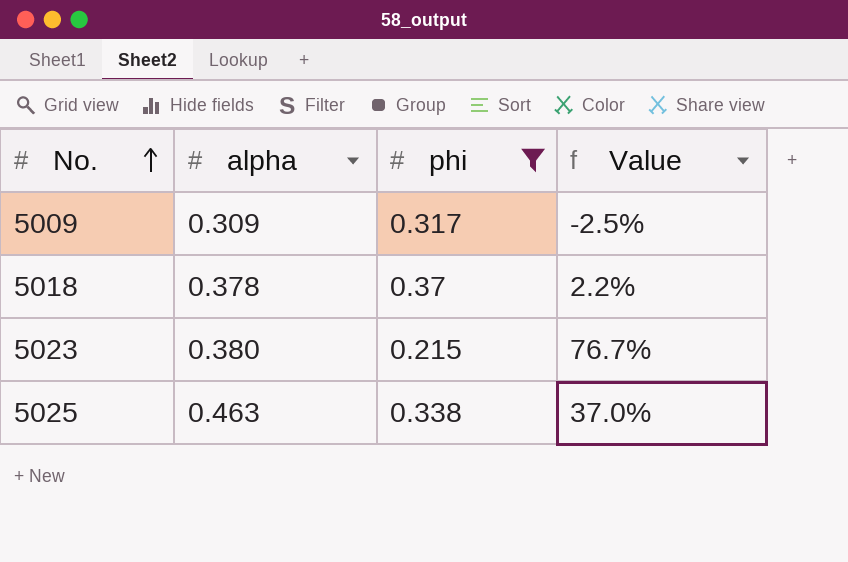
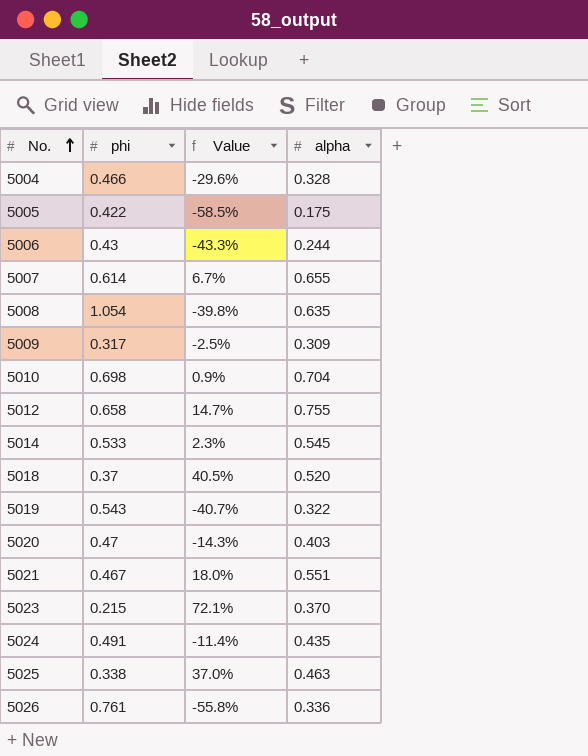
filter: phi <= 0.37 -> none
column alpha | position: 2 -> 4
5018 | Value: 2.2% -> 40.5%
5018 | alpha: 0.378 -> 0.520
5023 | Value: 76.7% -> 72.1%
5023 | alpha: 0.380 -> 0.370

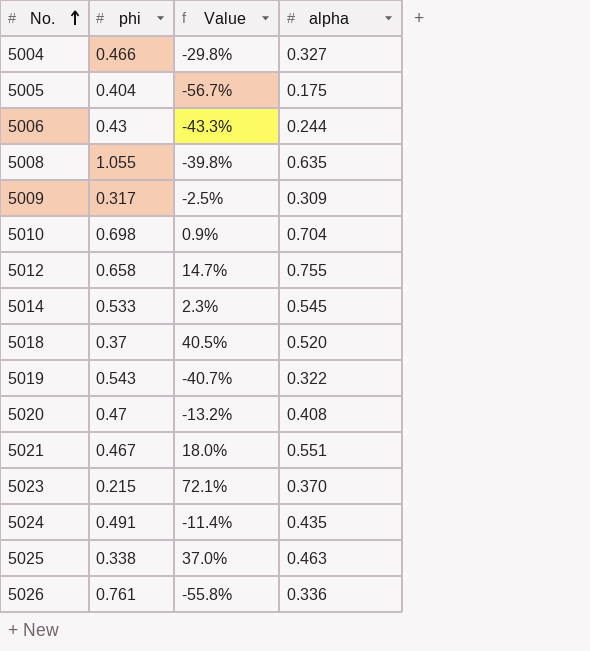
row 5007: 0.614 | 6.7% | 0.655 -> none
5004 | Value: -29.6% -> -29.8%
5004 | alpha: 0.328 -> 0.327
5005 | phi: 0.422 -> 0.404
5005 | Value: -58.5% -> -56.7%
5008 | phi: 1.054 -> 1.055
5020 | Value: -14.3% -> -13.2%
5020 | alpha: 0.403 -> 0.408

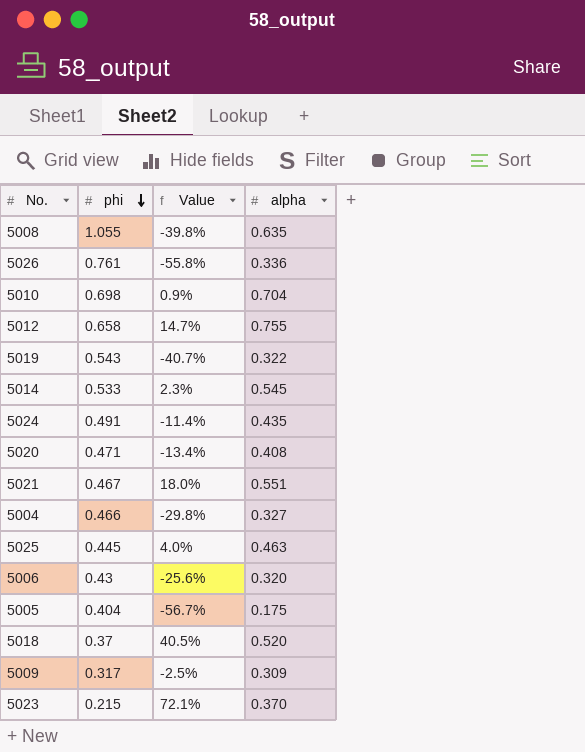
row order: No. ascending -> phi descending
5020 | phi: 0.47 -> 0.471
5020 | Value: -13.2% -> -13.4%
5025 | phi: 0.338 -> 0.445
5025 | Value: 37.0% -> 4.0%
5006 | Value: -43.3% -> -25.6%
5006 | alpha: 0.244 -> 0.320

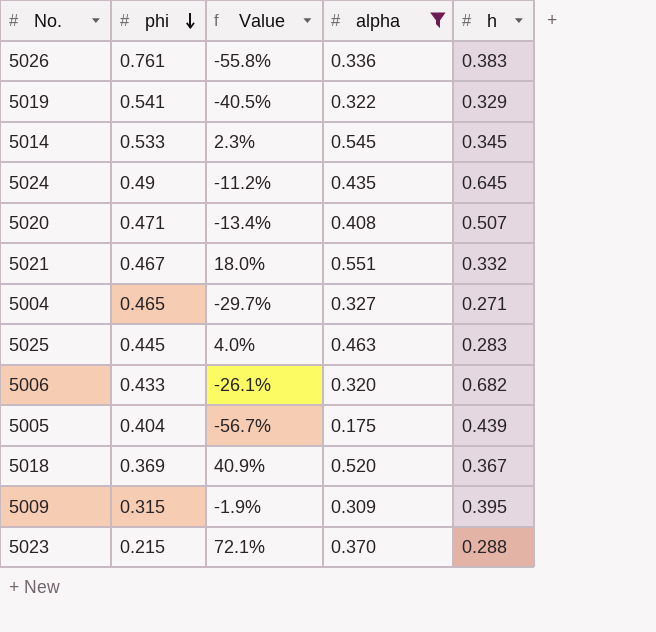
filter: none -> alpha <= 0.551
column h | position: none -> 5
5019 | phi: 0.543 -> 0.541
5019 | Value: -40.7% -> -40.5%
5024 | phi: 0.491 -> 0.49
5024 | Value: -11.4% -> -11.2%
5004 | phi: 0.466 -> 0.465
5004 | Value: -29.8% -> -29.7%
5006 | phi: 0.43 -> 0.433
5006 | Value: -25.6% -> -26.1%
5018 | phi: 0.37 -> 0.369
5018 | Value: 40.5% -> 40.9%
5009 | phi: 0.317 -> 0.315
5009 | Value: -2.5% -> -1.9%

